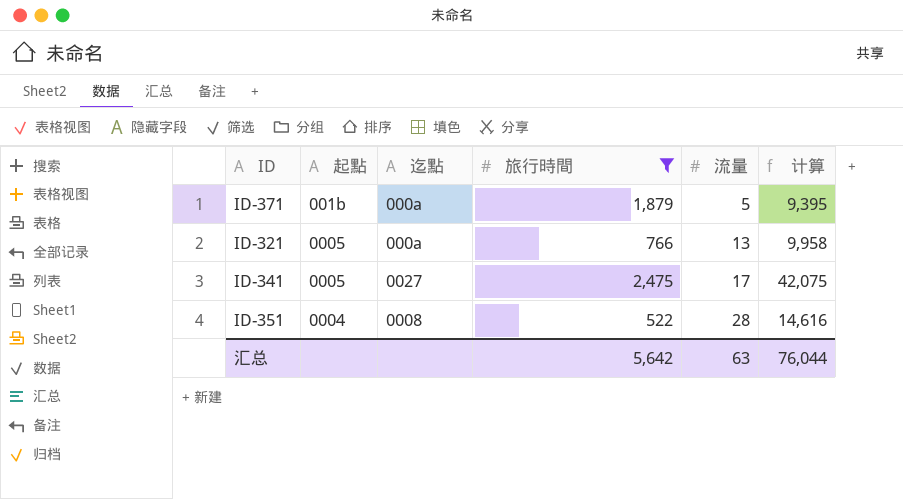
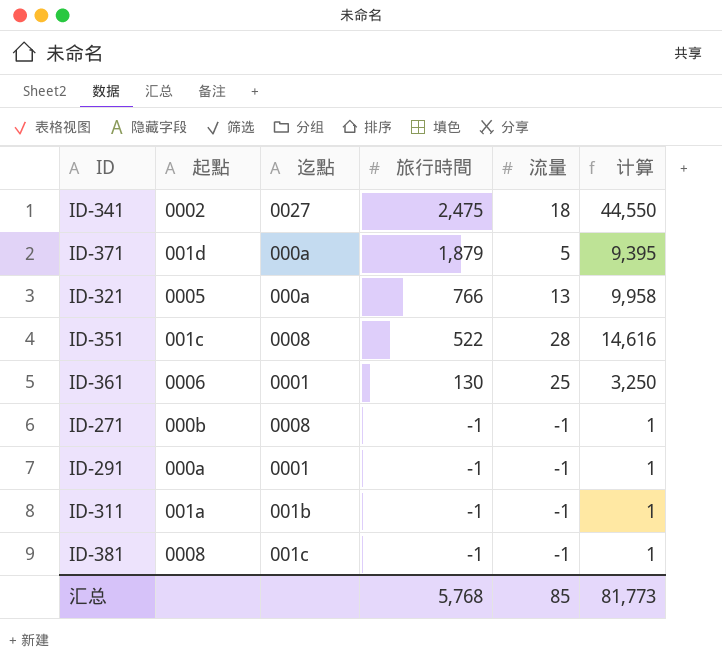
filter: 旅行時間 >= 522 -> none
row order: 流量 ascending -> 旅行時間 descending
ID-341 | 起點: 0005 -> 0002
ID-341 | 流量: 17 -> 18
ID-341 | 计算: 42,075 -> 44,550
ID-371 | 起點: 001b -> 001d
ID-351 | 起點: 0004 -> 001c
汇总 | 旅行時間: 5,642 -> 5,768
汇总 | 流量: 63 -> 85
汇总 | 计算: 76,044 -> 81,773

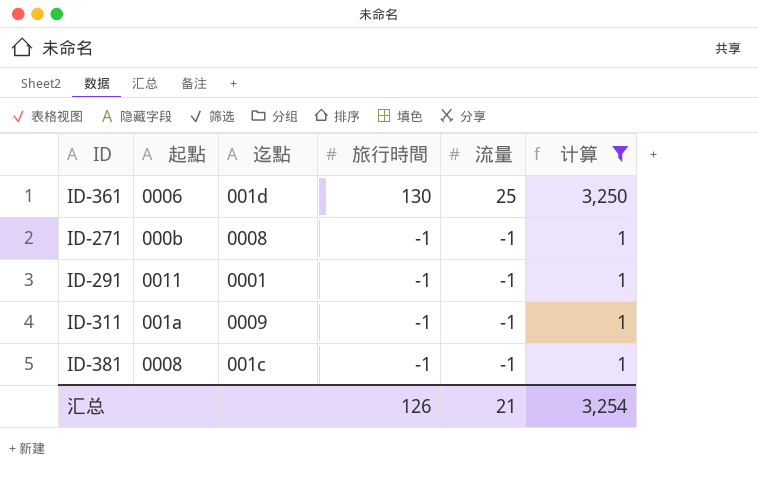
filter: none -> 计算 <= 3,250
ID-361 | 迄點: 0001 -> 001d
ID-291 | 起點: 000a -> 0011
ID-311 | 迄點: 001b -> 0009
汇总 | 旅行時間: 5,768 -> 126
汇总 | 流量: 85 -> 21
汇总 | 计算: 81,773 -> 3,254

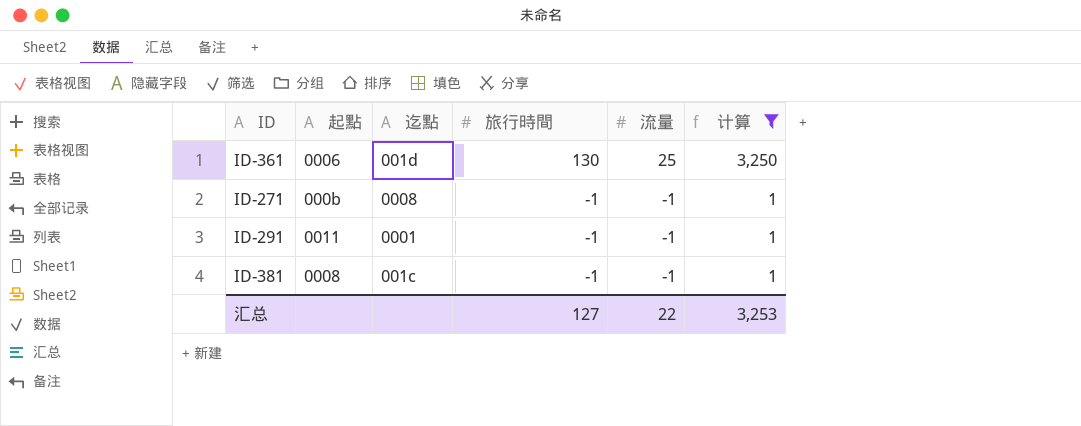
row ID-311: 001a | 0009 | -1 | -1 | 1 -> none
汇总 | 旅行時間: 126 -> 127
汇总 | 流量: 21 -> 22
汇总 | 计算: 3,254 -> 3,253

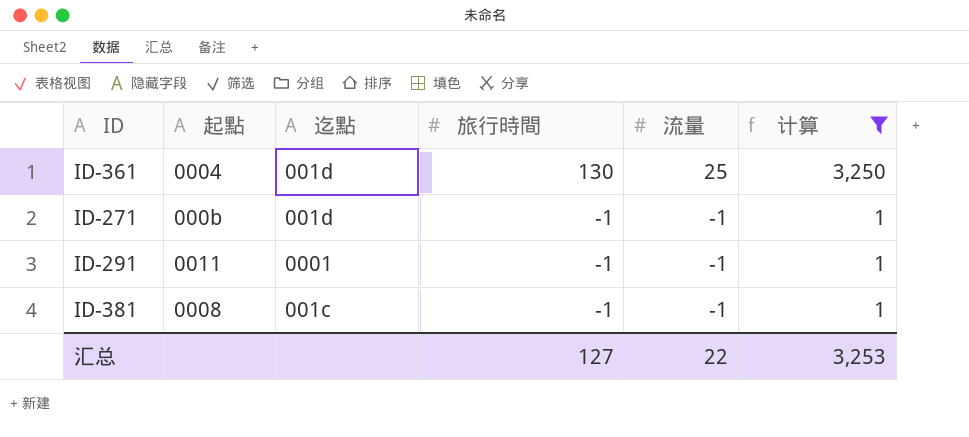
ID-361 | 起點: 0006 -> 0004
ID-271 | 迄點: 0008 -> 001d

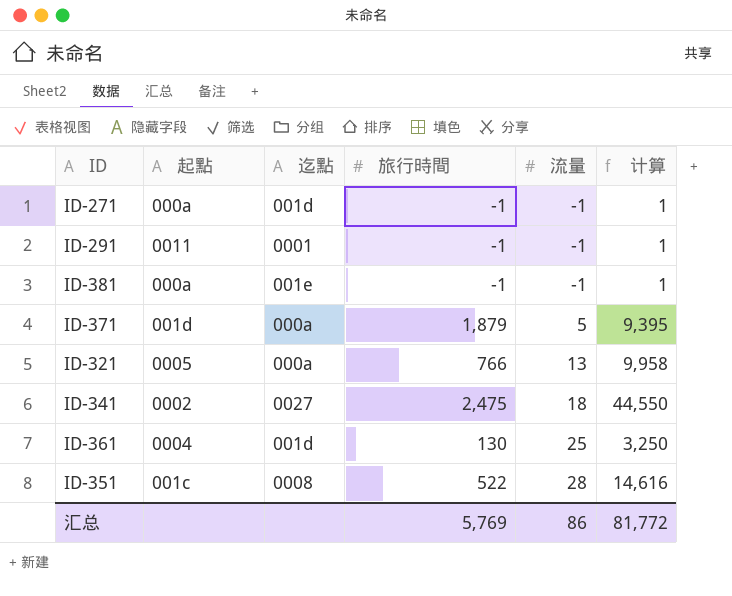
filter: 计算 <= 3,250 -> none
row order: 旅行時間 descending -> 流量 ascending
ID-271 | 起點: 000b -> 000a
ID-381 | 起點: 0008 -> 000a
ID-381 | 迄點: 001c -> 001e
汇总 | 旅行時間: 127 -> 5,769
汇总 | 流量: 22 -> 86
汇总 | 计算: 3,253 -> 81,772

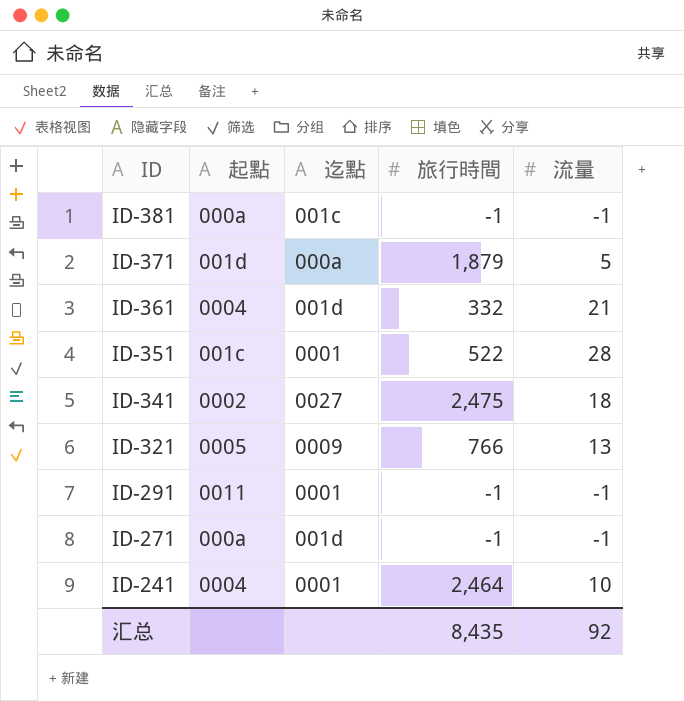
row order: 流量 ascending -> ID descending
column 计算 | formula: [旅行時間] * [流量] -> none
ID-381 | 迄點: 001e -> 001c
ID-361 | 旅行時間: 130 -> 332
ID-361 | 流量: 25 -> 21
ID-351 | 迄點: 0008 -> 0001
ID-321 | 迄點: 000a -> 0009
row ID-241: none -> 0004 | 0001 | 2,464 | 10
汇总 | 旅行時間: 5,769 -> 8,435
汇总 | 流量: 86 -> 92

